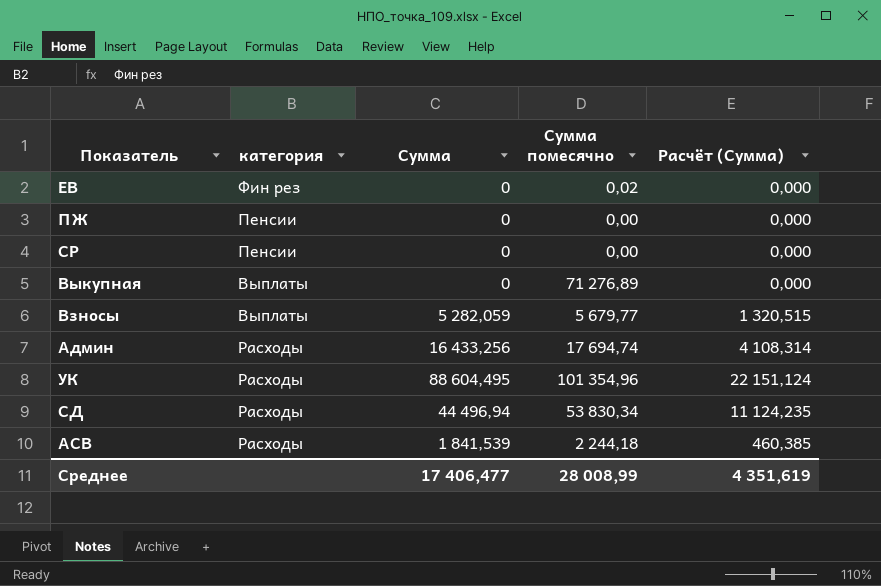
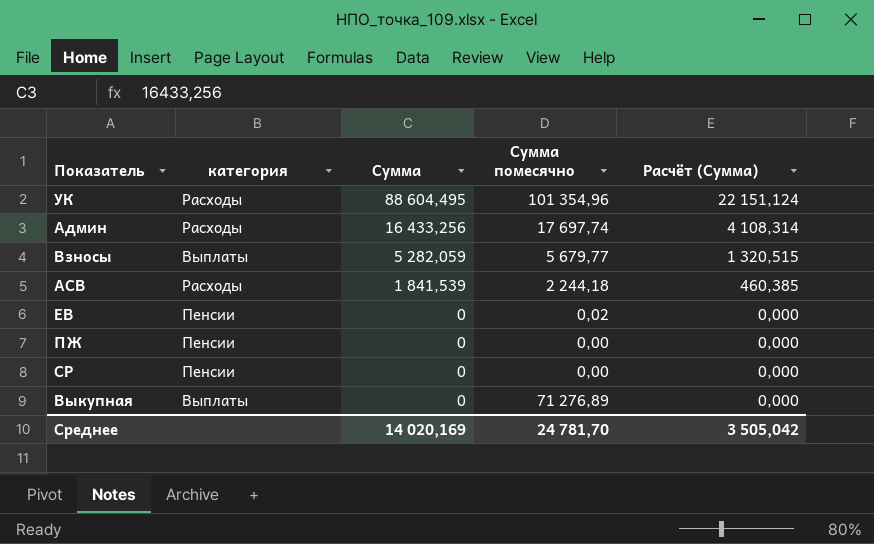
row order: none -> Сумма descending
row СД: Расходы | 44 496,94 | 53 830,34 | 11 124,235 -> none
Админ | Сумма помесячно: 17 694,74 -> 17 697,74
ЕВ | категория: Фин рез -> Пенсии
Среднее | Сумма: 17 406,477 -> 14 020,169
Среднее | Сумма помесячно: 28 008,99 -> 24 781,70
Среднее | Расчёт (Сумма): 4 351,619 -> 3 505,042

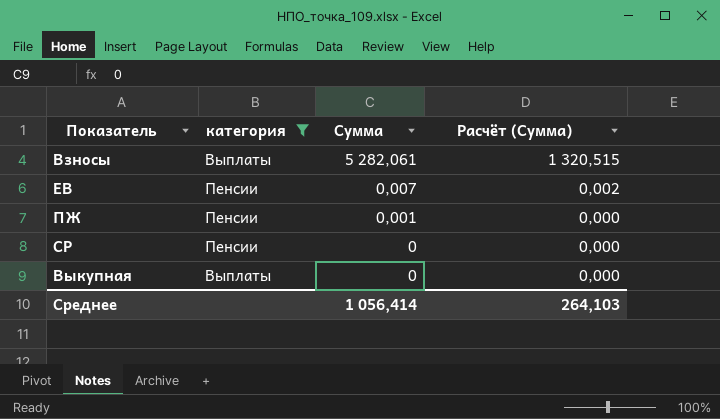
filter: none -> категория != Расходы
column Сумма помесячно | position: 4 -> none
Взносы | Сумма: 5 282,059 -> 5 282,061
ЕВ | Сумма: 0 -> 0,007
ЕВ | Расчёт (Сумма): 0,000 -> 0,002
ПЖ | Сумма: 0 -> 0,001
Среднее | Сумма: 14 020,169 -> 1 056,414
Среднее | Расчёт (Сумма): 3 505,042 -> 264,103

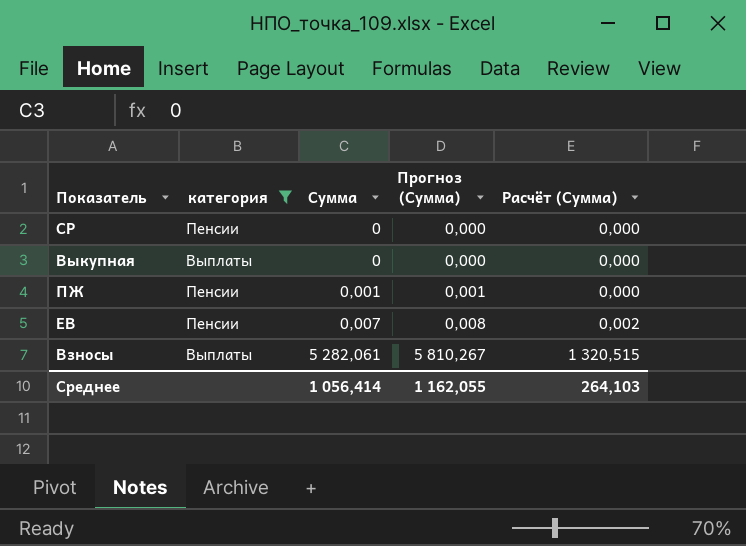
row order: Сумма descending -> Сумма ascending
column Прогноз (Сумма) | formula: none -> [Сумма] * 1,1

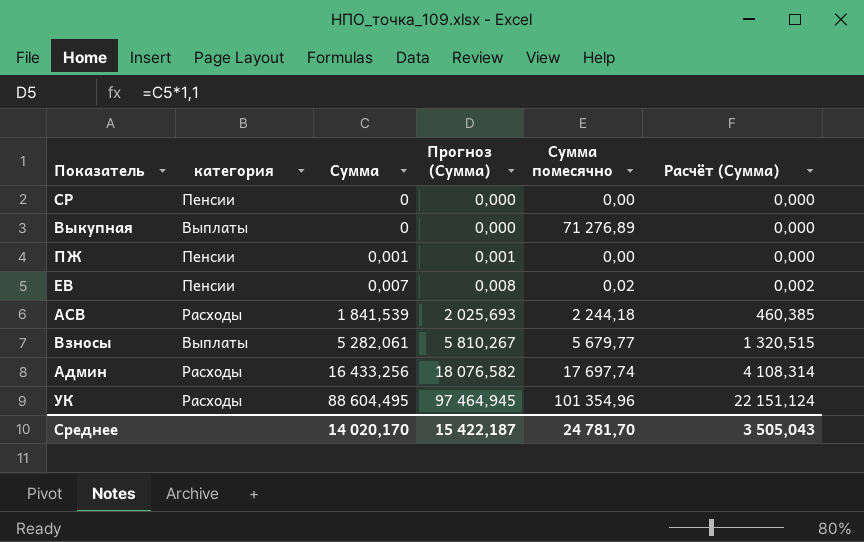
filter: категория != Расходы -> none
column Сумма помесячно | position: none -> 5
Среднее | Сумма: 1 056,414 -> 14 020,170
Среднее | Прогноз (Сумма): 1 162,055 -> 15 422,187
Среднее | Расчёт (Сумма): 264,103 -> 3 505,043

